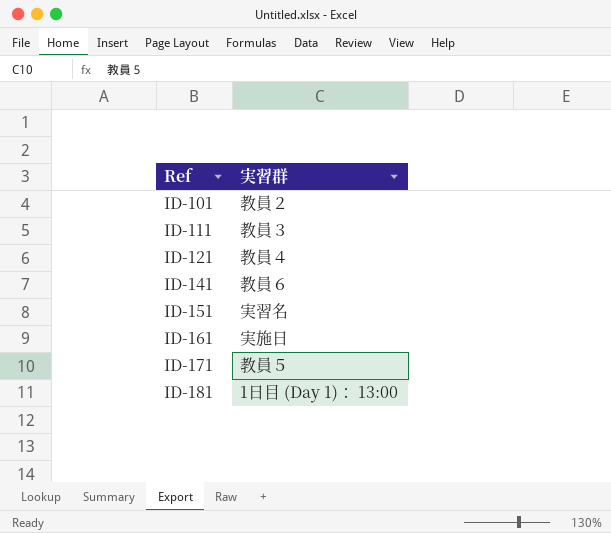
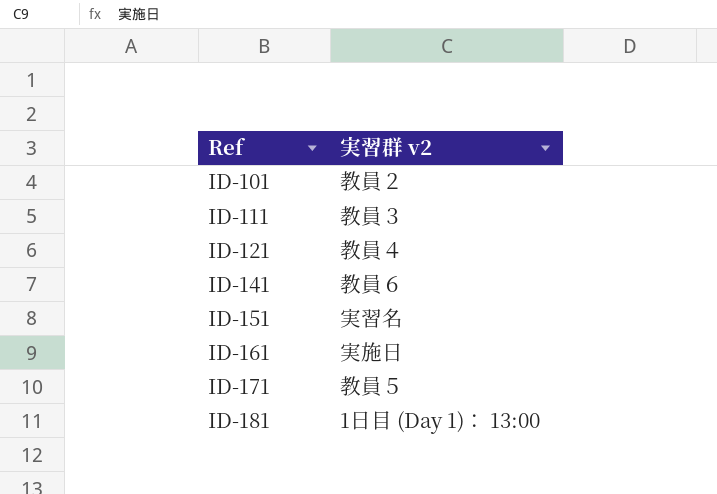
column name: 実習群 -> 実習群 v2

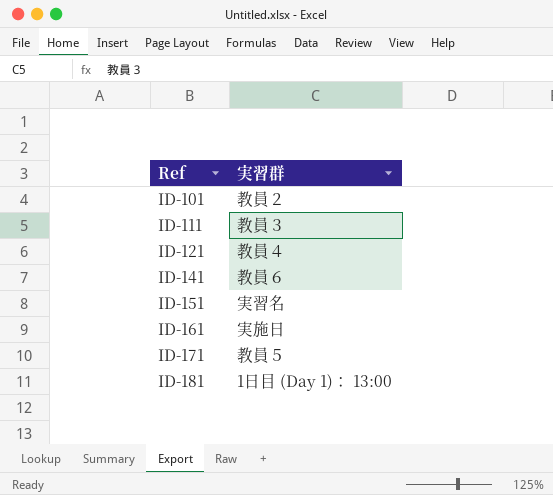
column name: 実習群 v2 -> 実習群

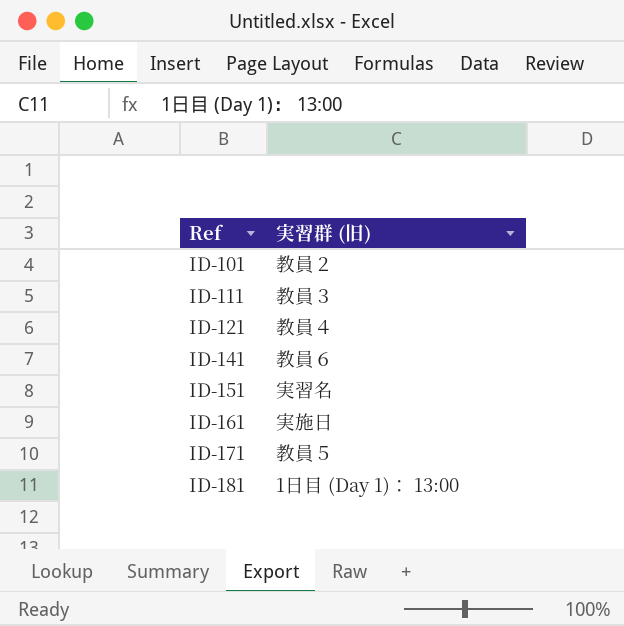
column name: 実習群 -> 実習群 (旧)

